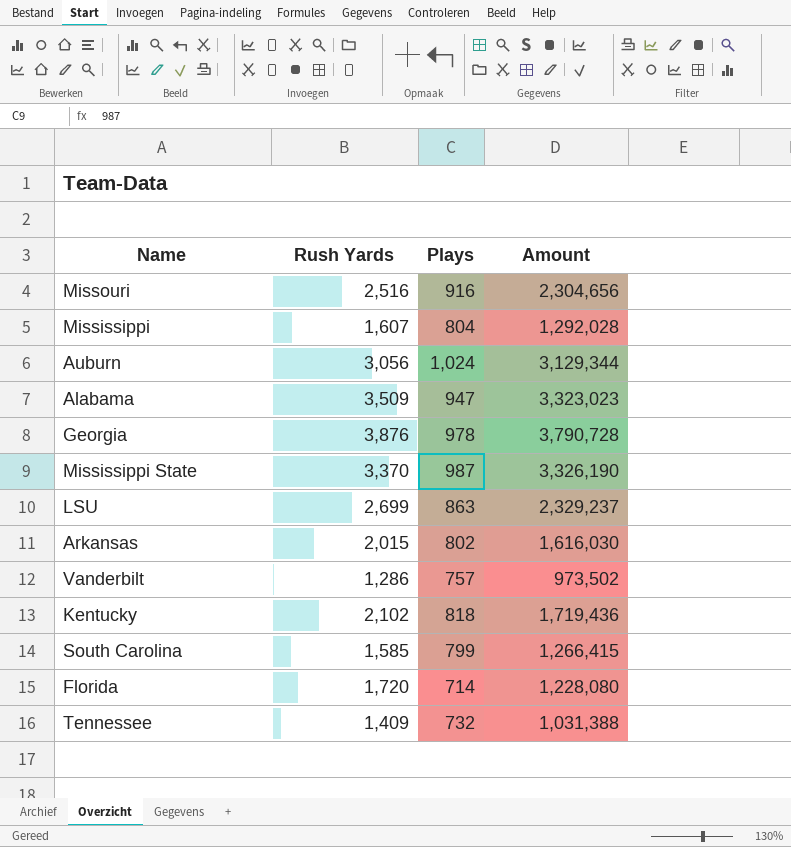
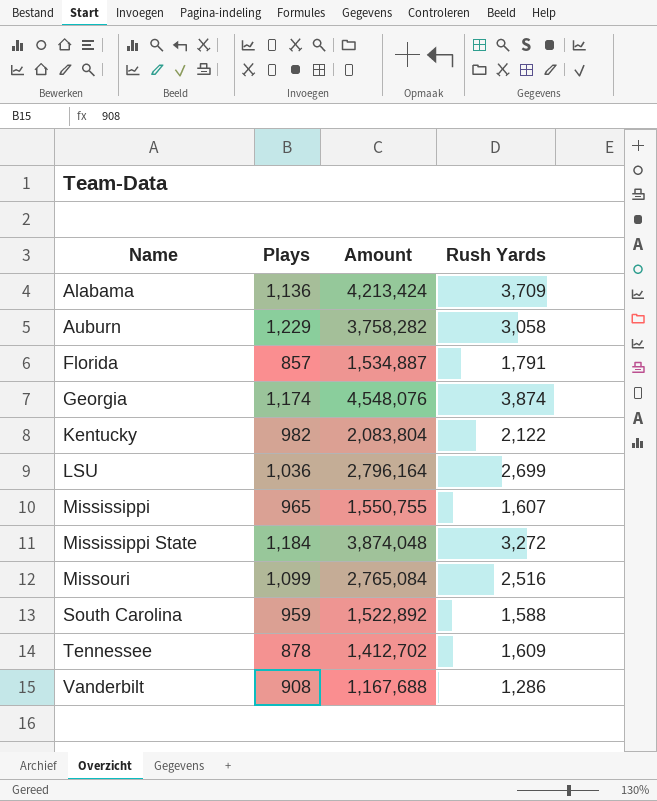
row order: none -> Name ascending
column Rush Yards | position: 2 -> 4
row Arkansas: 2,015 | 802 | 1,616,030 -> none
Alabama | Plays: 947 -> 1,136
Alabama | Amount: 3,323,023 -> 4,213,424
Alabama | Rush Yards: 3,509 -> 3,709
Auburn | Plays: 1,024 -> 1,229
Auburn | Amount: 3,129,344 -> 3,758,282
Auburn | Rush Yards: 3,056 -> 3,058
Florida | Plays: 714 -> 857
Florida | Amount: 1,228,080 -> 1,534,887
Florida | Rush Yards: 1,720 -> 1,791
Georgia | Plays: 978 -> 1,174
Georgia | Amount: 3,790,728 -> 4,548,076
Georgia | Rush Yards: 3,876 -> 3,874
Kentucky | Plays: 818 -> 982
Kentucky | Amount: 1,719,436 -> 2,083,804
Kentucky | Rush Yards: 2,102 -> 2,122
LSU | Plays: 863 -> 1,036
LSU | Amount: 2,329,237 -> 2,796,164
Mississippi | Plays: 804 -> 965
Mississippi | Amount: 1,292,028 -> 1,550,755
Mississippi State | Plays: 987 -> 1,184
Mississippi State | Amount: 3,326,190 -> 3,874,048
Mississippi State | Rush Yards: 3,370 -> 3,272
Missouri | Plays: 916 -> 1,099
Missouri | Amount: 2,304,656 -> 2,765,084
South Carolina | Plays: 799 -> 959
South Carolina | Amount: 1,266,415 -> 1,522,892
South Carolina | Rush Yards: 1,585 -> 1,588
Tennessee | Plays: 732 -> 878
Tennessee | Amount: 1,031,388 -> 1,412,702
Tennessee | Rush Yards: 1,409 -> 1,609
Vanderbilt | Plays: 757 -> 908
Vanderbilt | Amount: 973,502 -> 1,167,688

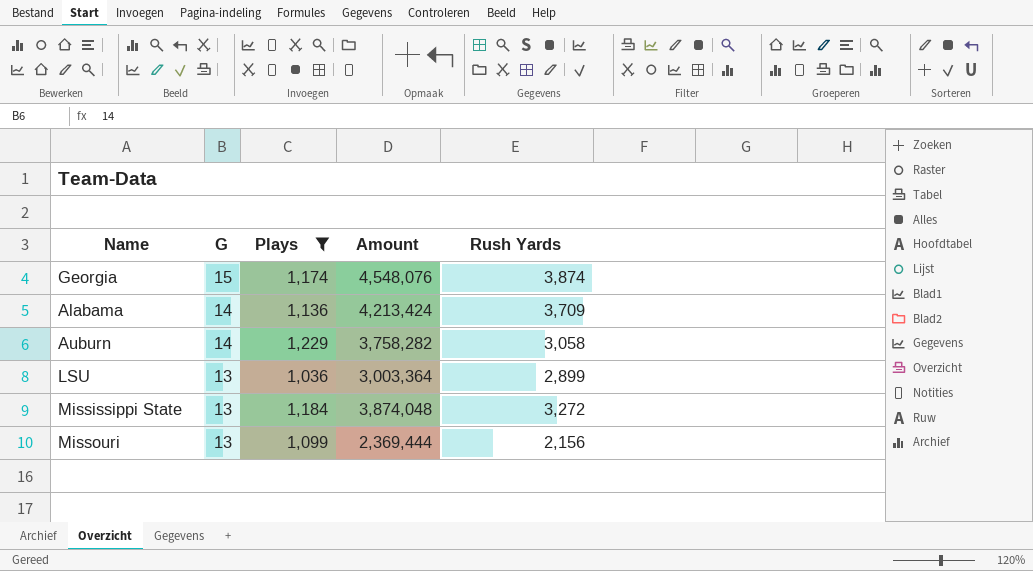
filter: none -> Plays >= 1,036
row order: Name ascending -> G descending
column G | position: none -> 2
LSU | Amount: 2,796,164 -> 3,003,364
LSU | Rush Yards: 2,699 -> 2,899
Missouri | Amount: 2,765,084 -> 2,369,444
Missouri | Rush Yards: 2,516 -> 2,156

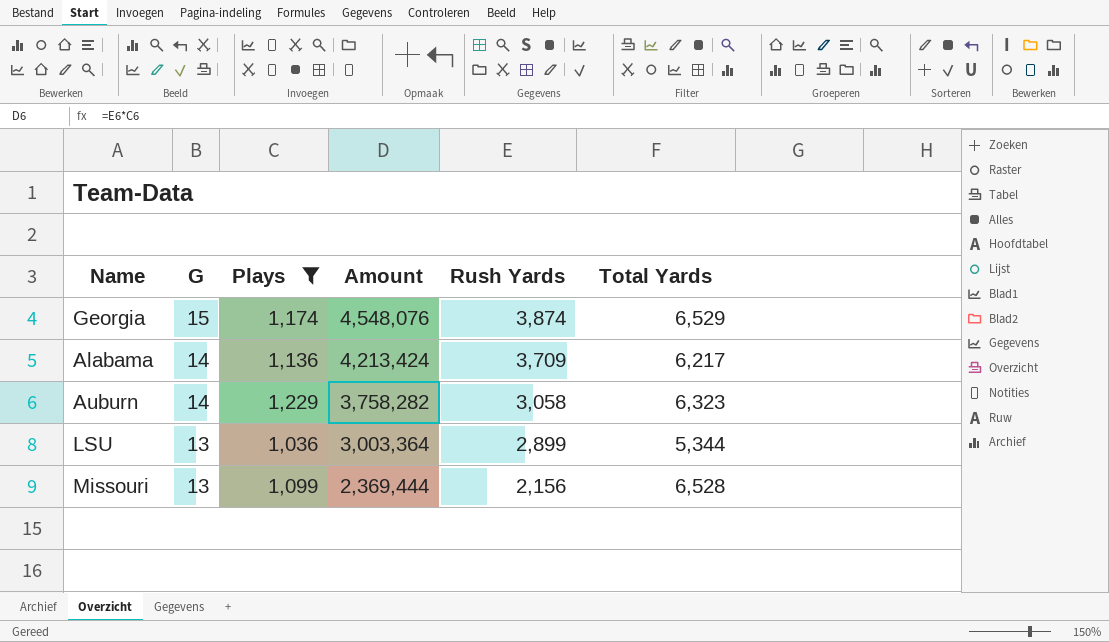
column Total Yards | position: none -> 6
row Mississippi State: 13 | 1,184 | 3,874,048 | 3,272 -> none

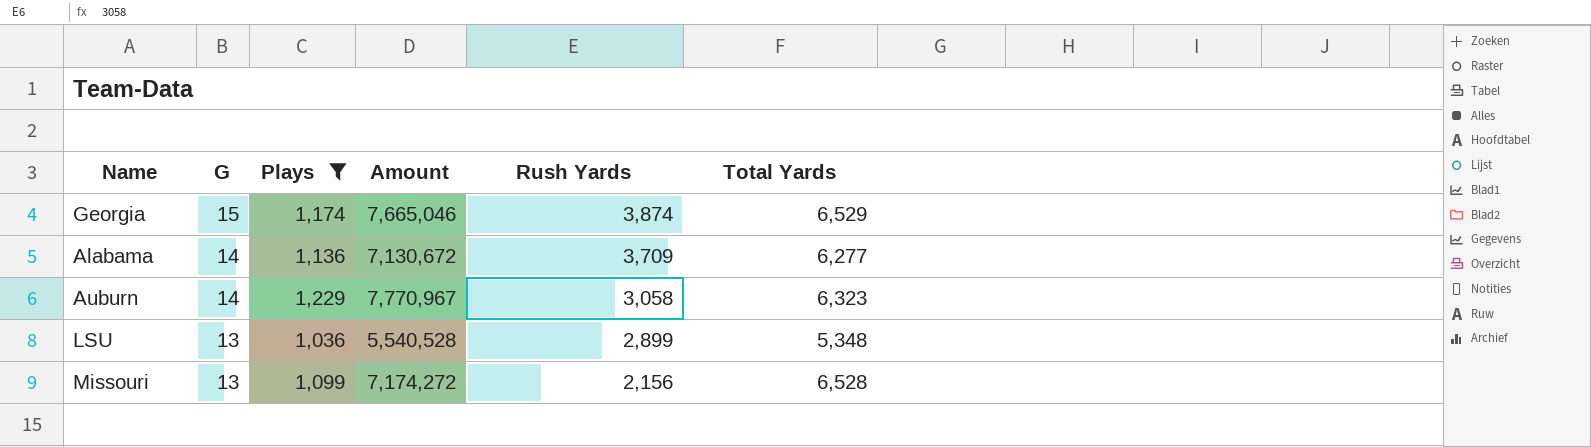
column Amount | formula: [Plays] * [Rush Yards] -> [Plays] * [Total Yards]
Alabama | Total Yards: 6,217 -> 6,277
LSU | Total Yards: 5,344 -> 5,348

